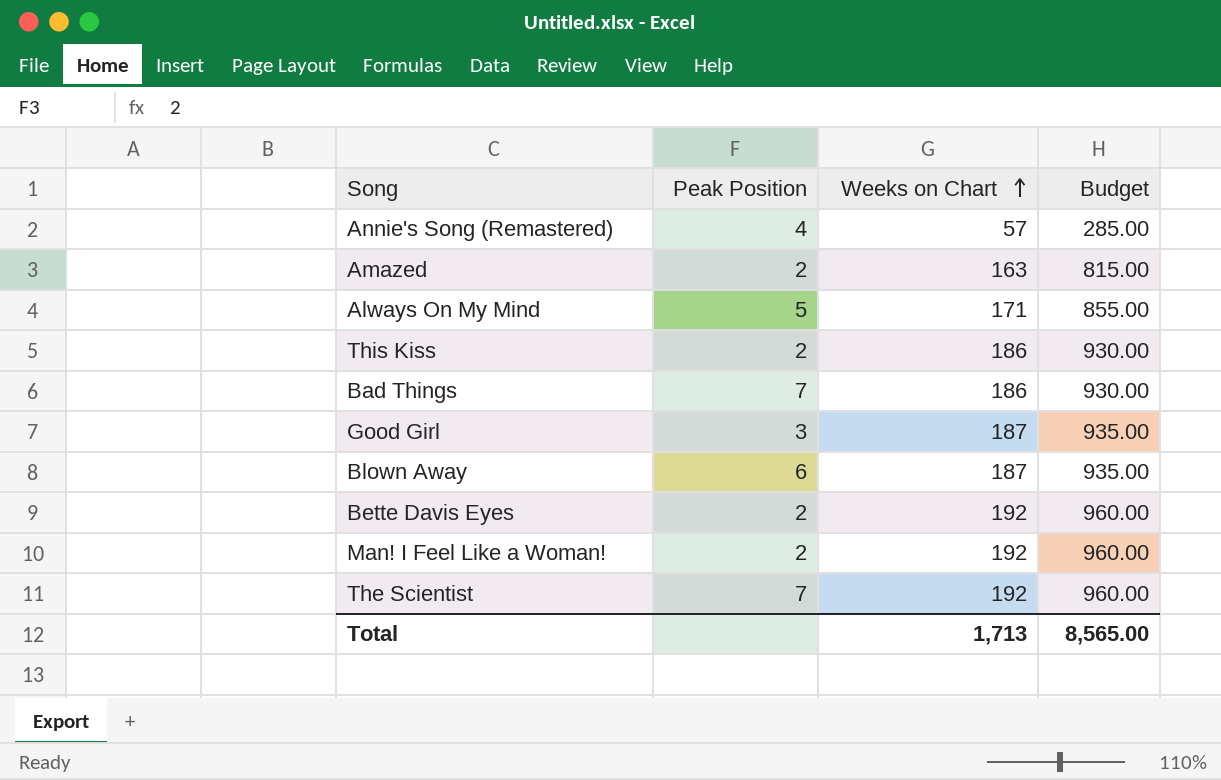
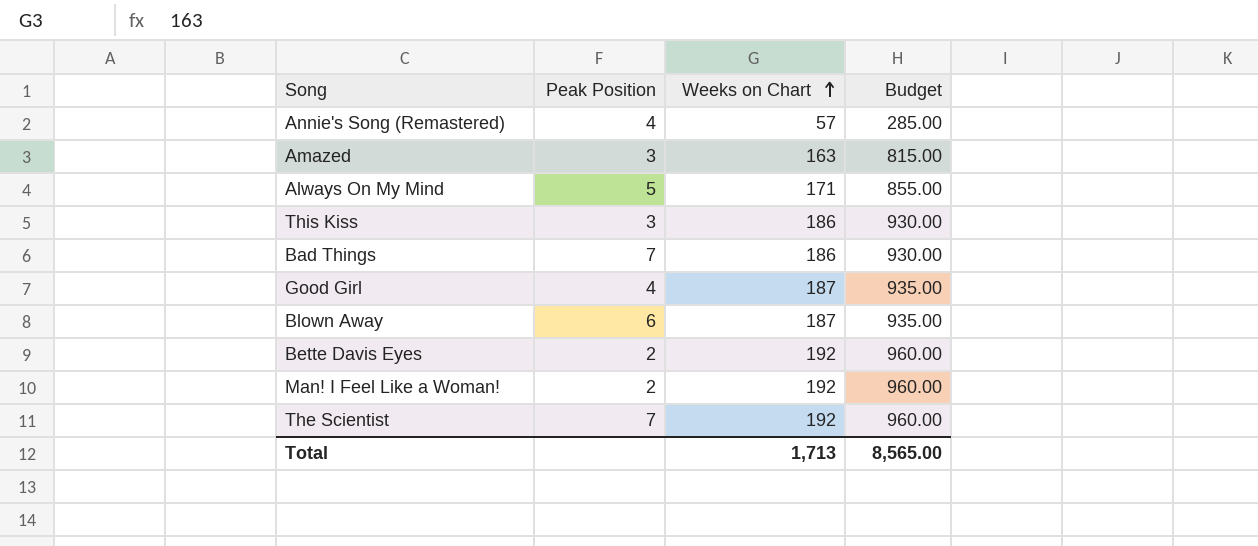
Amazed | Peak Position: 2 -> 3
This Kiss | Peak Position: 2 -> 3
Good Girl | Peak Position: 3 -> 4

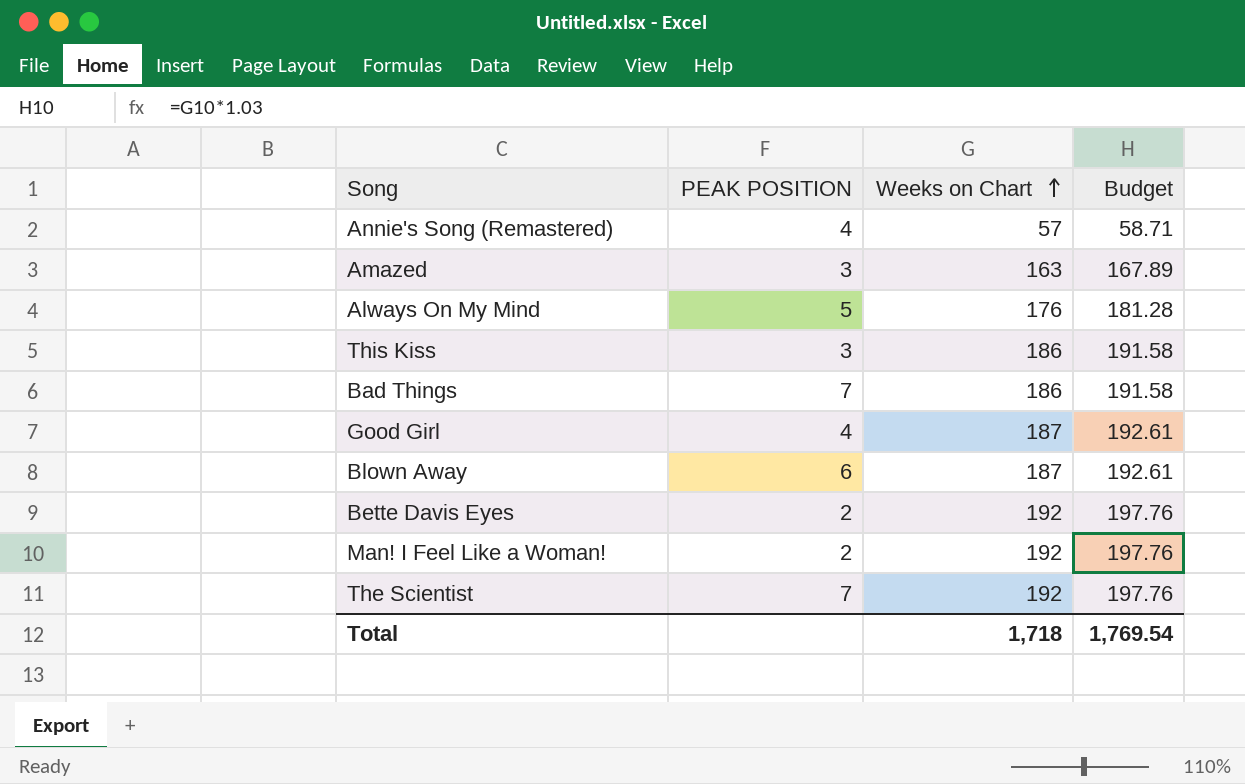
column name: Peak Position -> PEAK POSITION
column Budget | formula: [Weeks on Chart] * 5 -> [Weeks on Chart] * 1.03
Always On My Mind | Weeks on Chart: 171 -> 176
Total | Weeks on Chart: 1,713 -> 1,718
Total | Budget: 8,565.00 -> 1,769.54

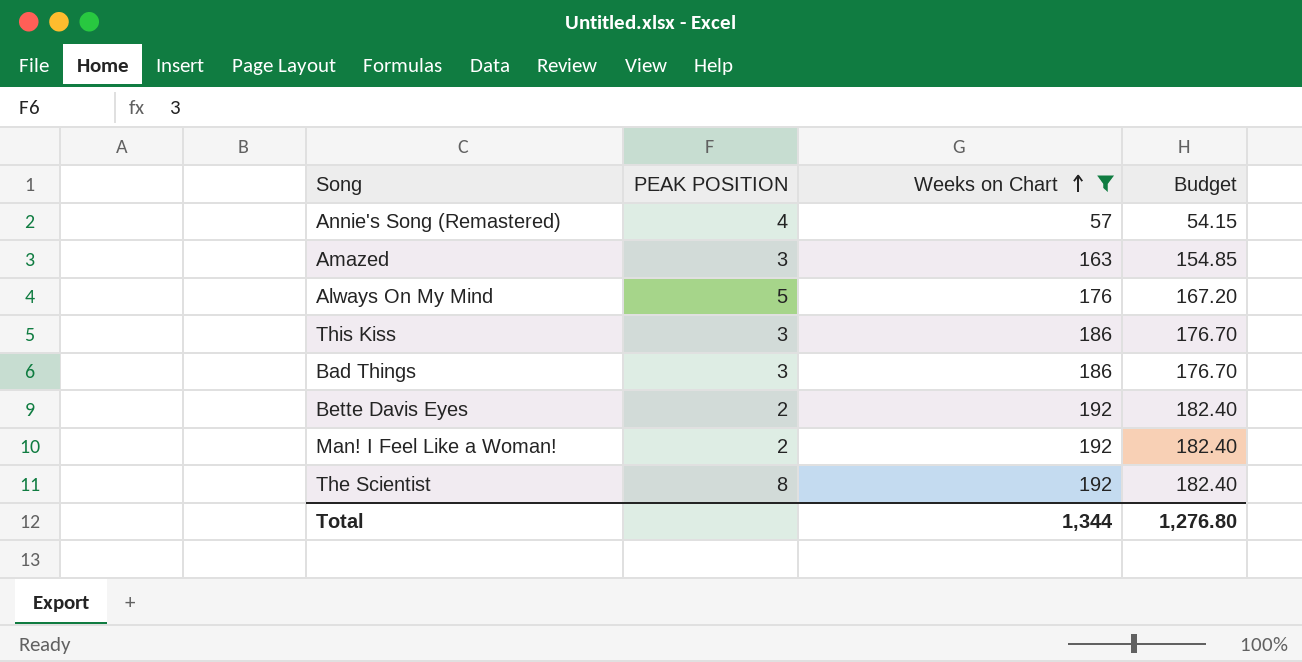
filter: none -> Weeks on Chart != 187
column Budget | formula: [Weeks on Chart] * 1.03 -> [Weeks on Chart] * 0.95
Bad Things | PEAK POSITION: 7 -> 3
The Scientist | PEAK POSITION: 7 -> 8
Total | Weeks on Chart: 1,718 -> 1,344
Total | Budget: 1,769.54 -> 1,276.80

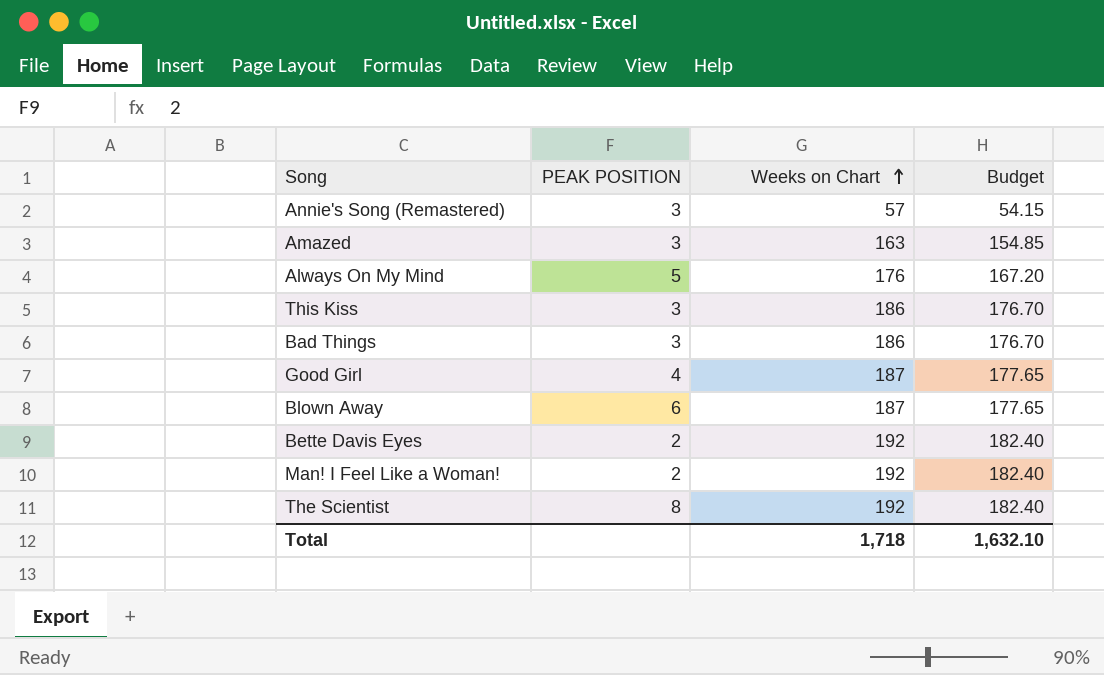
filter: Weeks on Chart != 187 -> none
Annie's Song (Remastered) | PEAK POSITION: 4 -> 3
Total | Weeks on Chart: 1,344 -> 1,718
Total | Budget: 1,276.80 -> 1,632.10

